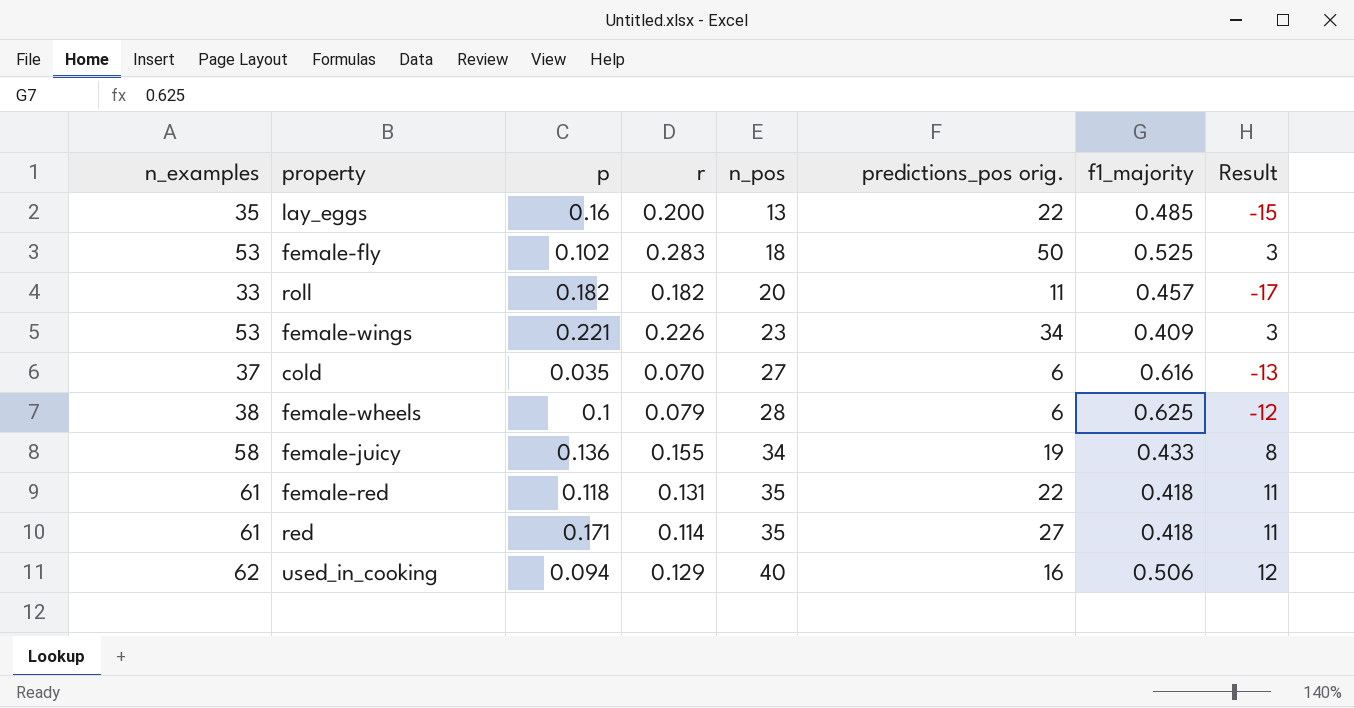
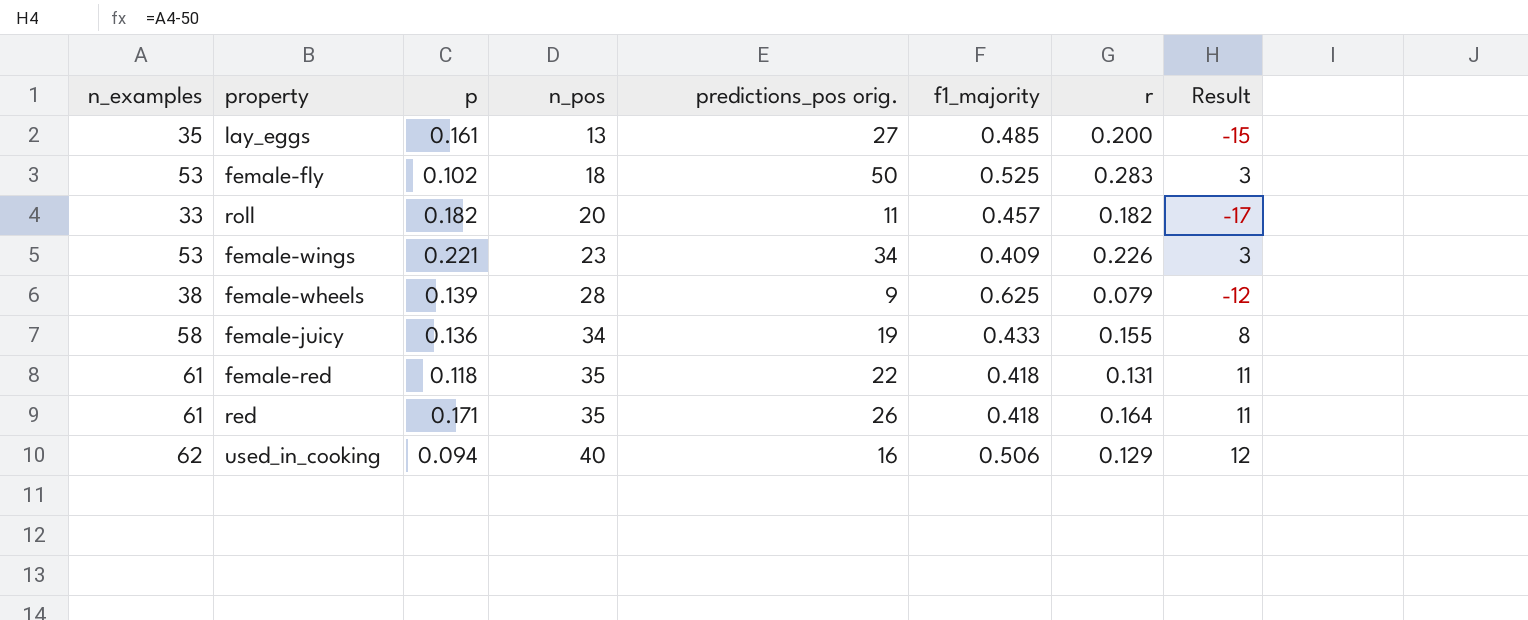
column r | position: 4 -> 7
row cold: 37 | 0.035 | 0.070 | 27 | 6 | 0.616 | -13 -> none
lay_eggs | p: 0.16 -> 0.161
lay_eggs | predictions_pos orig.: 22 -> 27
female-wheels | p: 0.1 -> 0.139
female-wheels | predictions_pos orig.: 6 -> 9
red | predictions_pos orig.: 27 -> 26
red | r: 0.114 -> 0.164

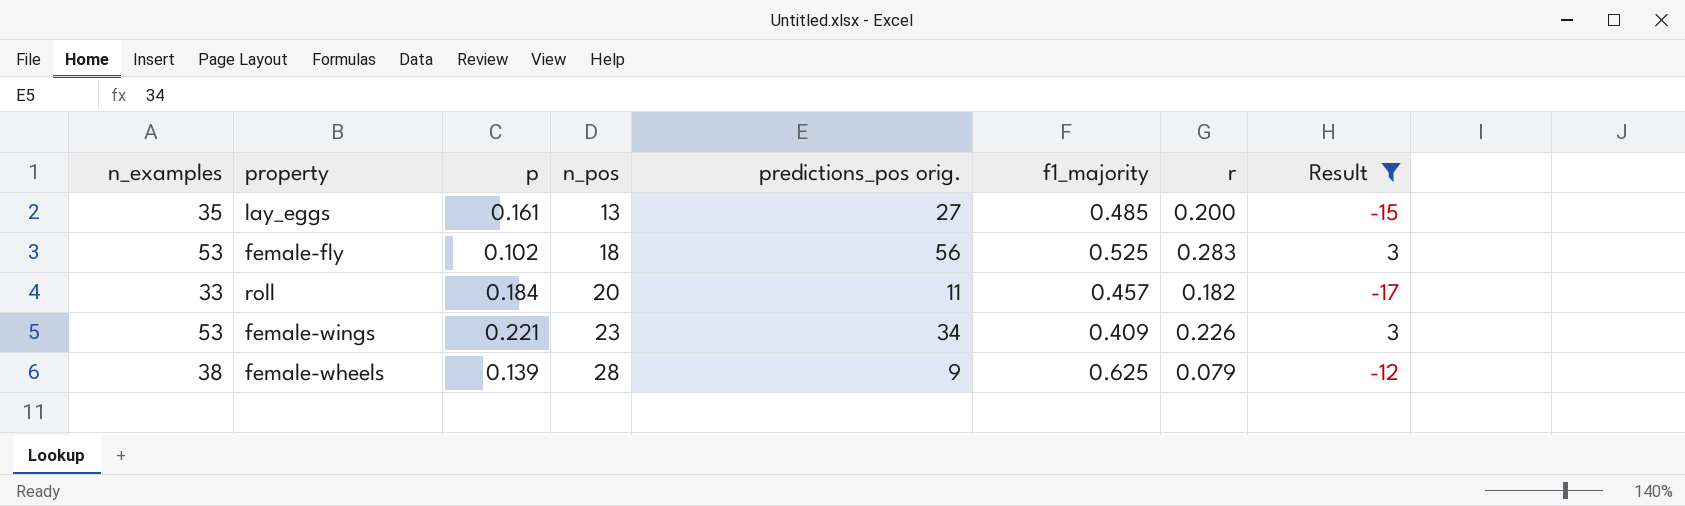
filter: none -> Result <= 3
female-fly | predictions_pos orig.: 50 -> 56
roll | p: 0.182 -> 0.184

